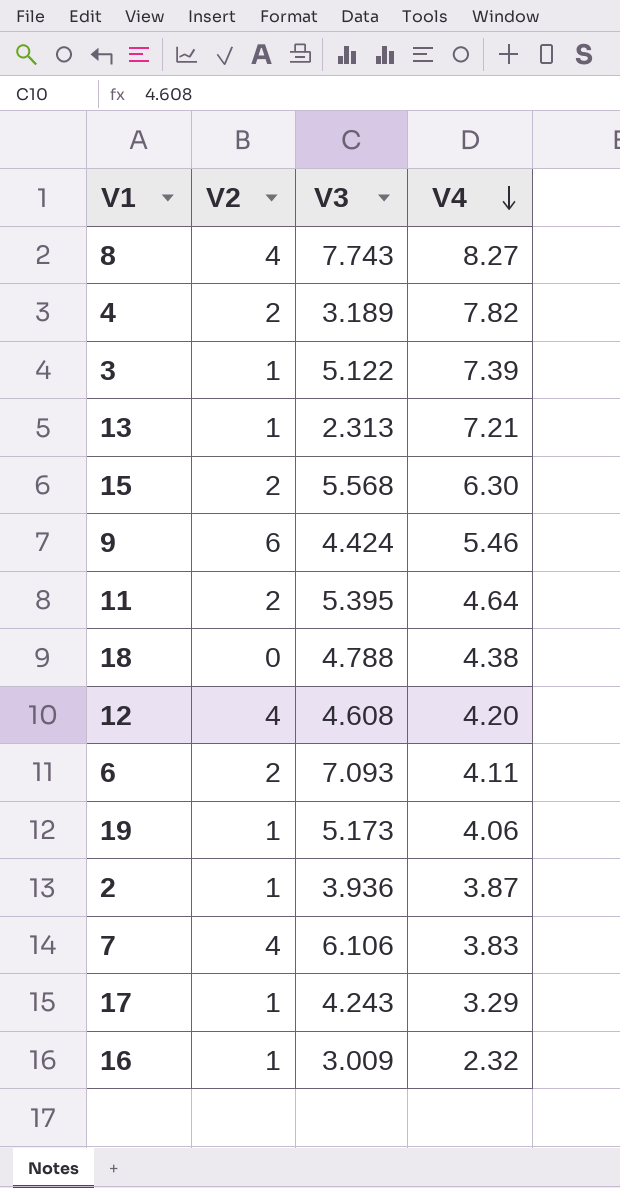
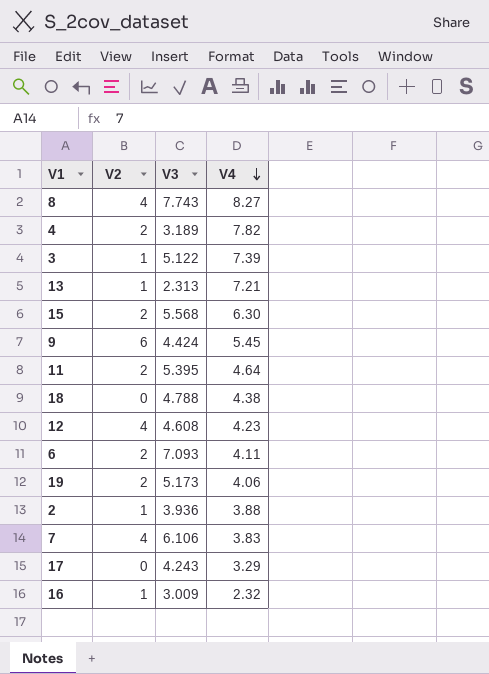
9 | V4: 5.46 -> 5.45
12 | V4: 4.20 -> 4.23
19 | V2: 1 -> 2
2 | V4: 3.87 -> 3.88
17 | V2: 1 -> 0

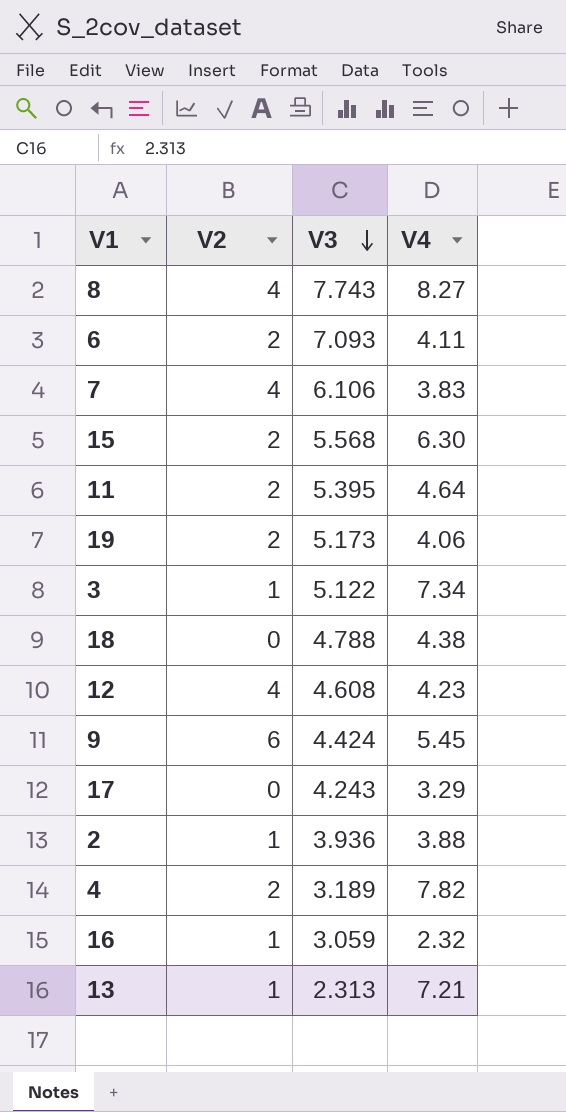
row order: V4 descending -> V3 descending
3 | V4: 7.39 -> 7.34
16 | V3: 3.009 -> 3.059

